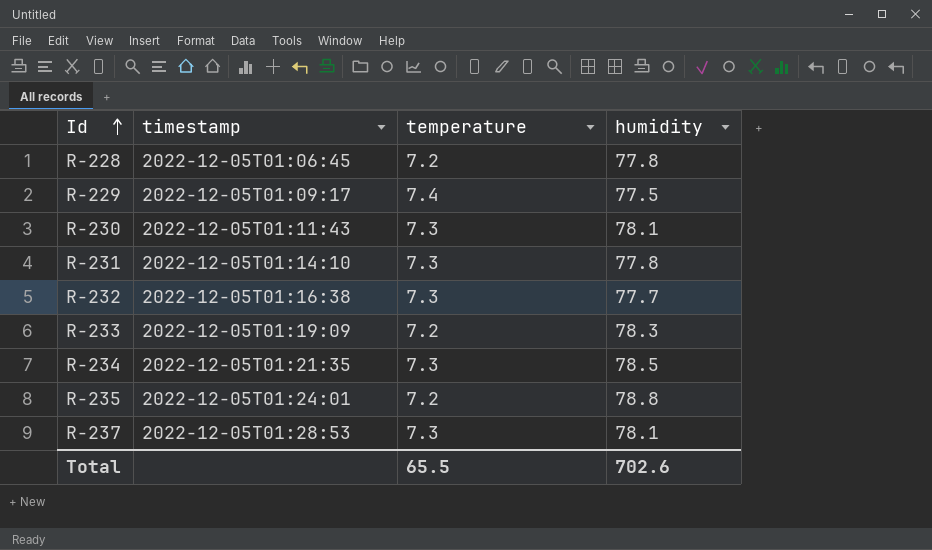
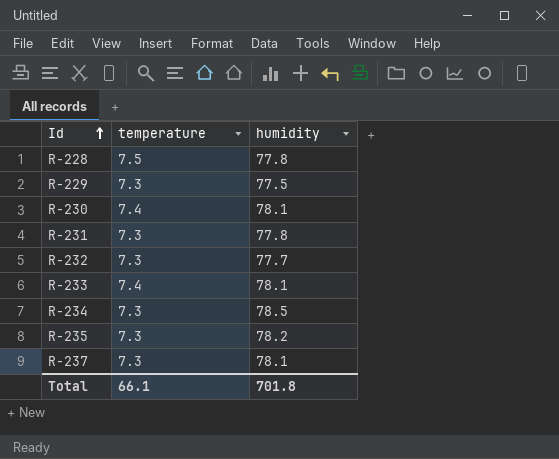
column timestamp | position: 2 -> none
R-228 | temperature: 7.2 -> 7.5
R-229 | temperature: 7.4 -> 7.3
R-230 | temperature: 7.3 -> 7.4
R-233 | temperature: 7.2 -> 7.4
R-233 | humidity: 78.3 -> 78.1
R-235 | temperature: 7.2 -> 7.3
R-235 | humidity: 78.8 -> 78.2
Total | temperature: 65.5 -> 66.1
Total | humidity: 702.6 -> 701.8

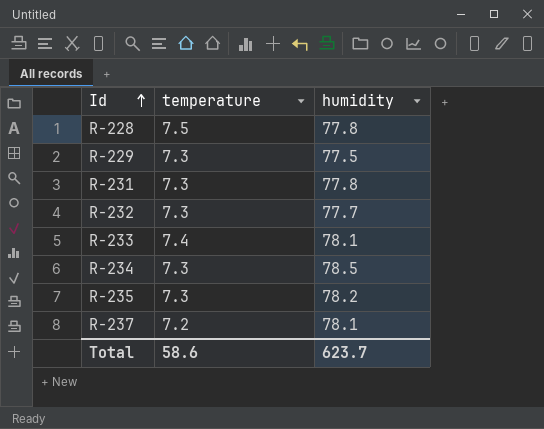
row R-230: 7.4 | 78.1 -> none
R-237 | temperature: 7.3 -> 7.2
Total | temperature: 66.1 -> 58.6
Total | humidity: 701.8 -> 623.7

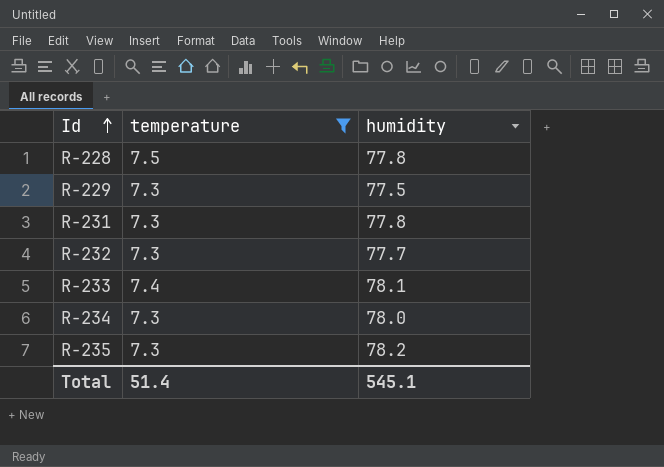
filter: none -> temperature != 7.2
R-234 | humidity: 78.5 -> 78.0
Total | temperature: 58.6 -> 51.4
Total | humidity: 623.7 -> 545.1

